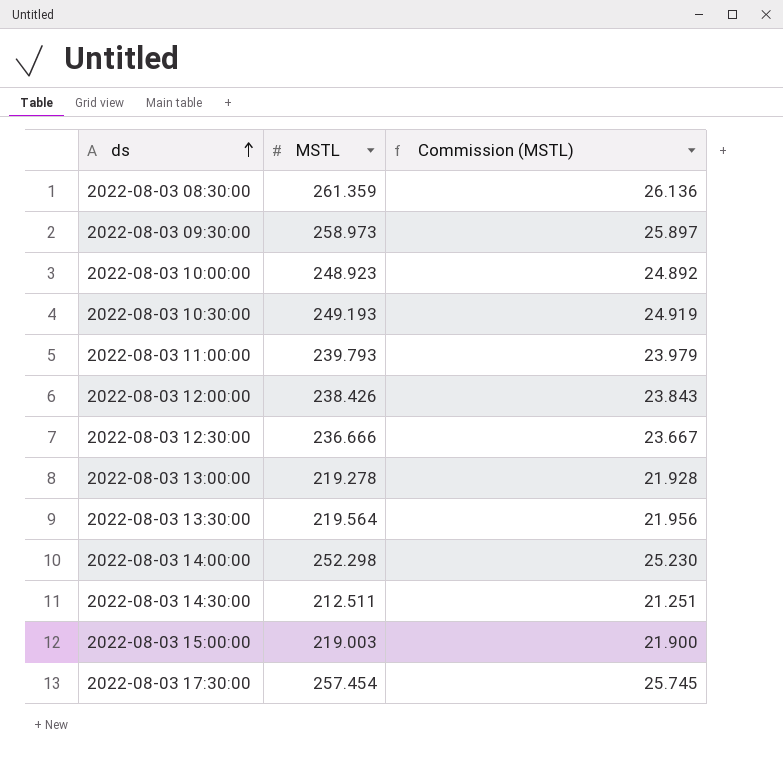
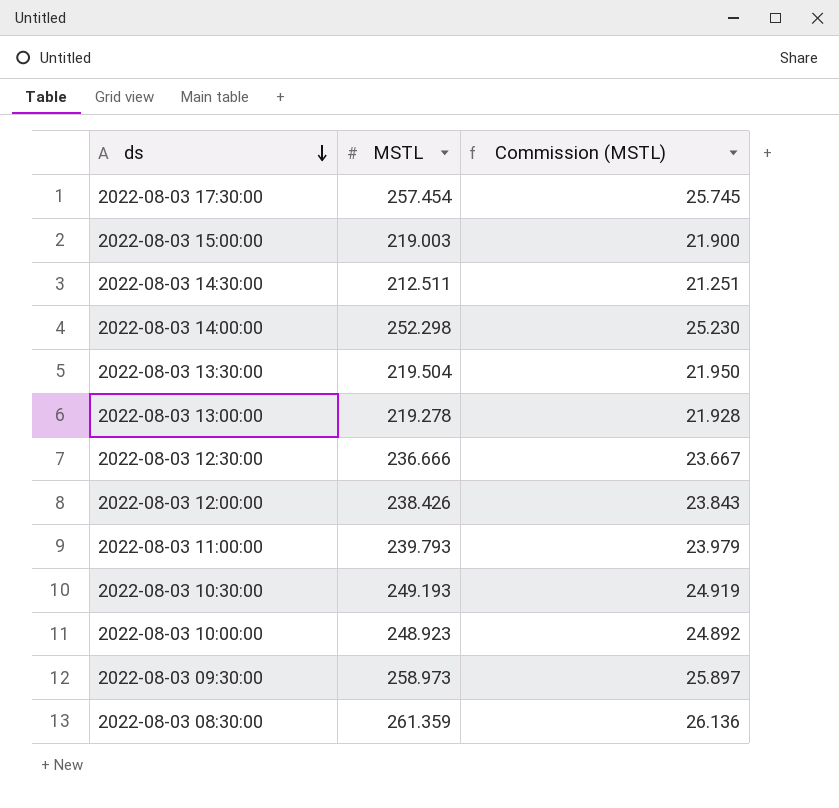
row order: ds ascending -> ds descending
2022-08-03 13:30:00 | MSTL: 219.564 -> 219.504
2022-08-03 13:30:00 | Commission (MSTL): 21.956 -> 21.950

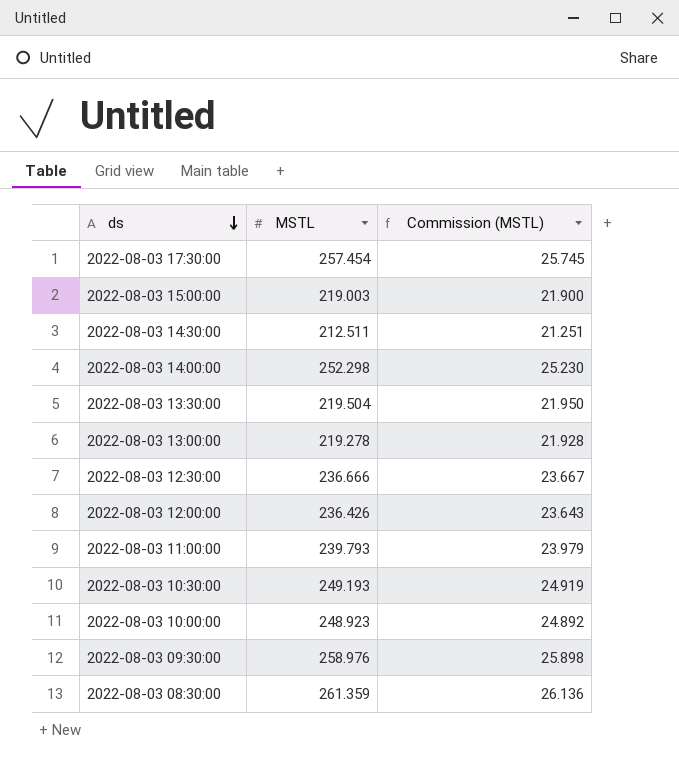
2022-08-03 12:00:00 | MSTL: 238.426 -> 236.426
2022-08-03 12:00:00 | Commission (MSTL): 23.843 -> 23.643
2022-08-03 09:30:00 | MSTL: 258.973 -> 258.976
2022-08-03 09:30:00 | Commission (MSTL): 25.897 -> 25.898

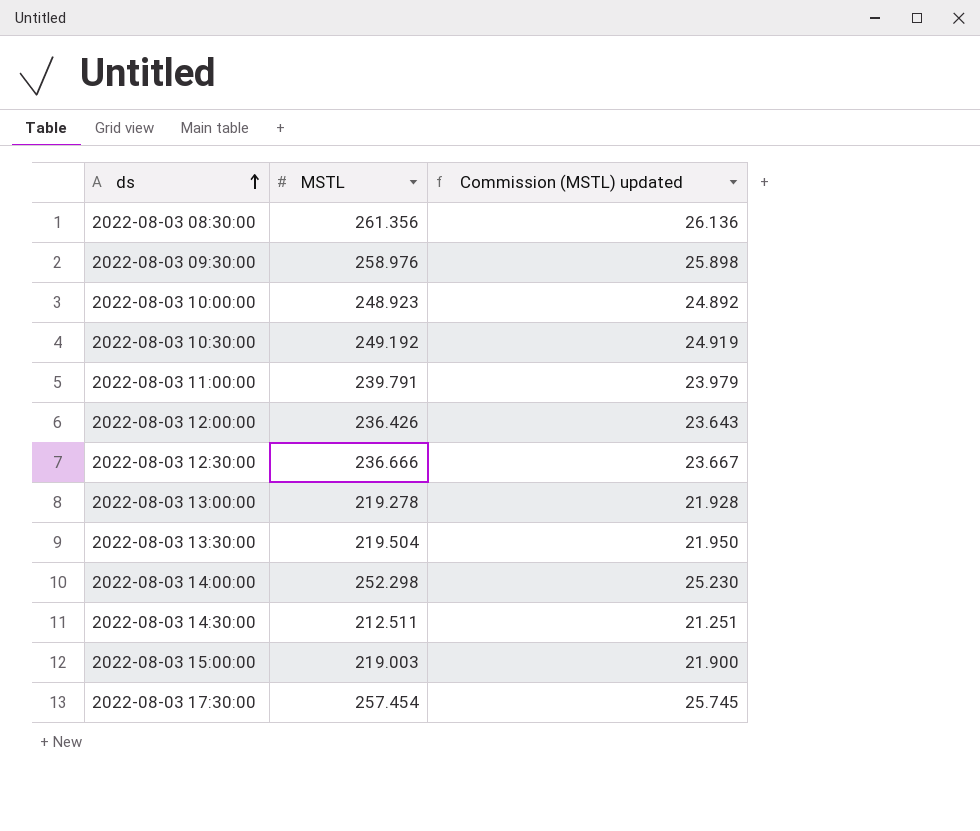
row order: ds descending -> ds ascending
column name: Commission (MSTL) -> Commission (MSTL) updated
2022-08-03 08:30:00 | MSTL: 261.359 -> 261.356
2022-08-03 10:30:00 | MSTL: 249.193 -> 249.192
2022-08-03 11:00:00 | MSTL: 239.793 -> 239.791

